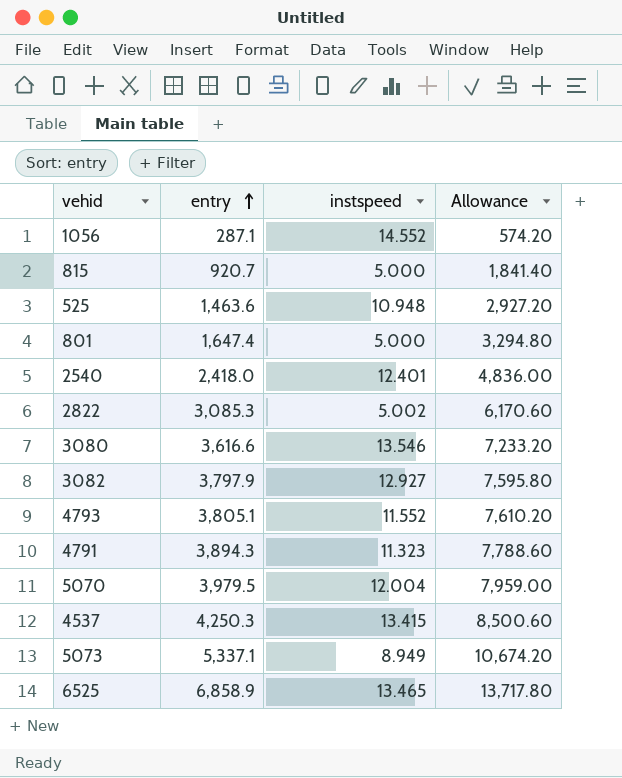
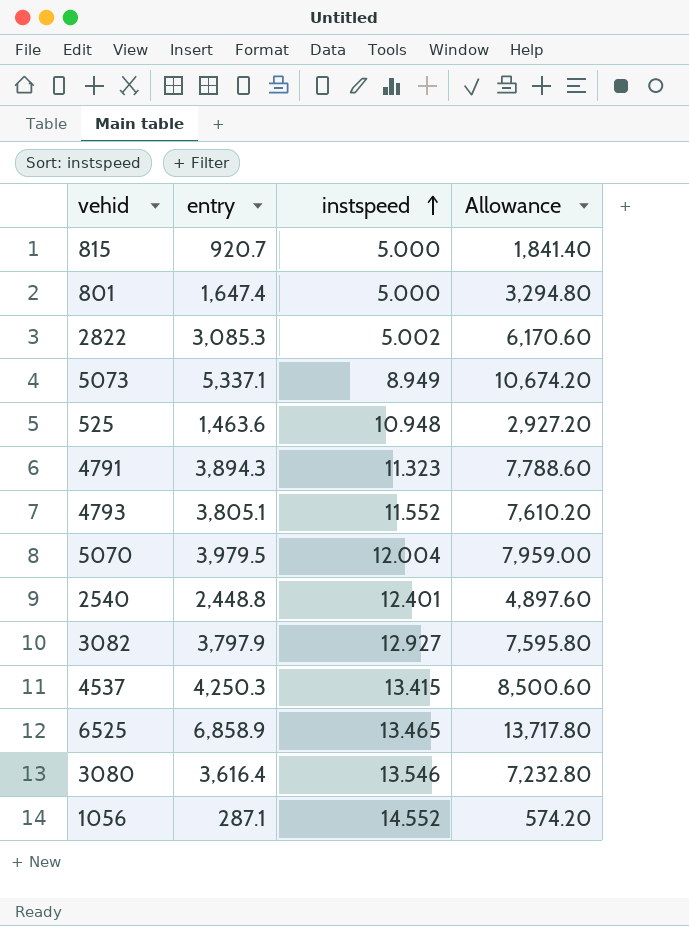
row order: entry ascending -> instspeed ascending
2540 | entry: 2,418.0 -> 2,448.8
2540 | Allowance: 4,836.00 -> 4,897.60
3080 | entry: 3,616.6 -> 3,616.4
3080 | Allowance: 7,233.20 -> 7,232.80

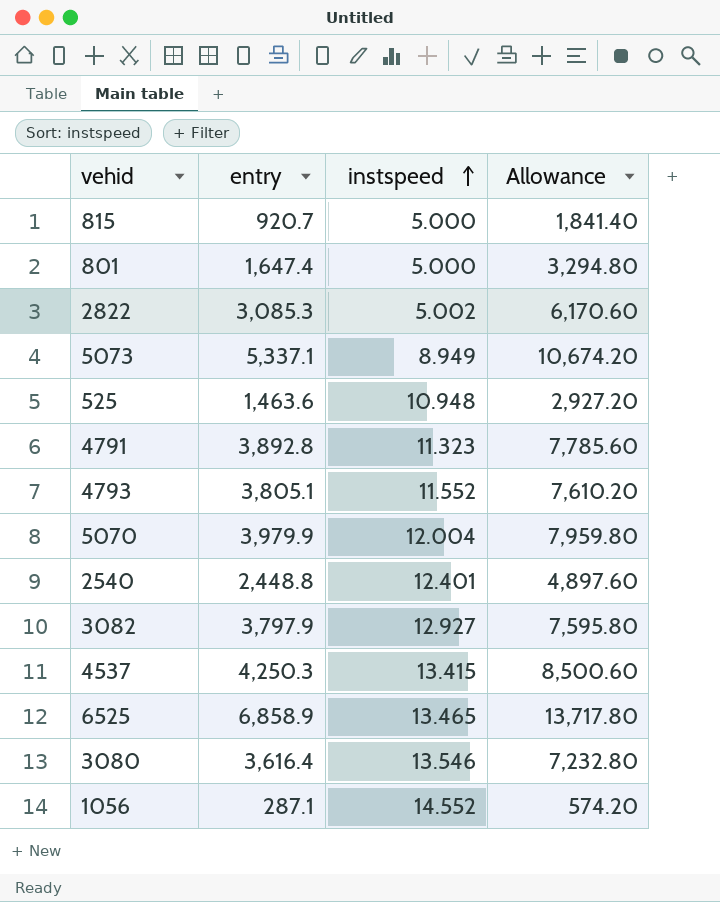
4791 | entry: 3,894.3 -> 3,892.8
4791 | Allowance: 7,788.60 -> 7,785.60
5070 | entry: 3,979.5 -> 3,979.9
5070 | Allowance: 7,959.00 -> 7,959.80

